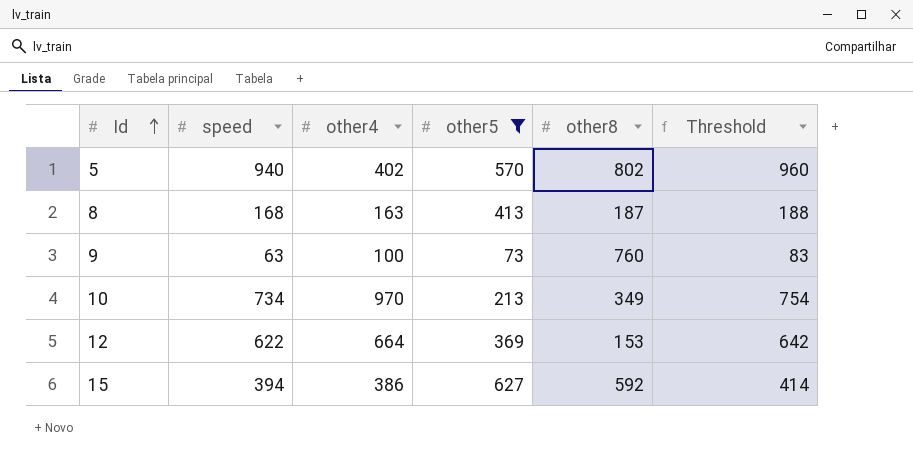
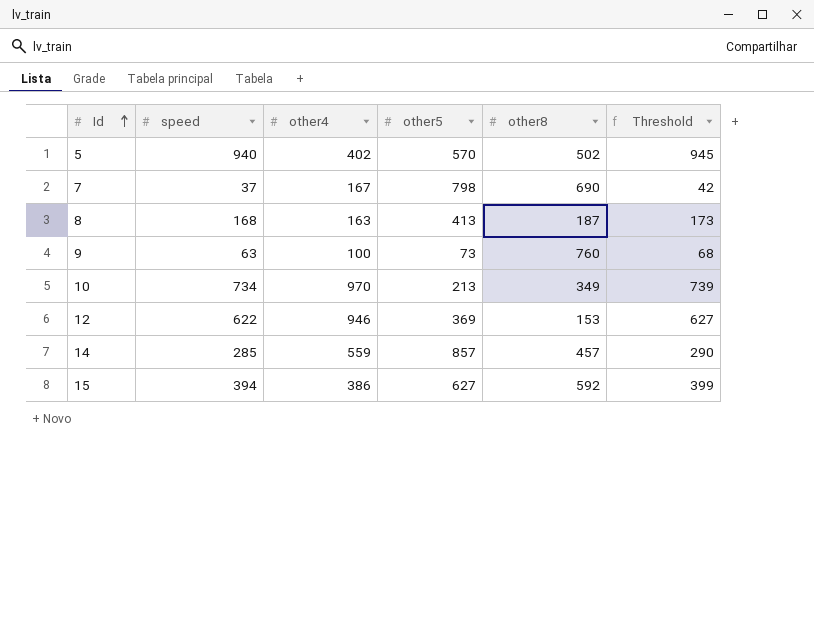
filter: other5 <= 627 -> none
column Threshold | formula: [speed] + 20 -> [speed] + 5
5 | other8: 802 -> 502
12 | other4: 664 -> 946

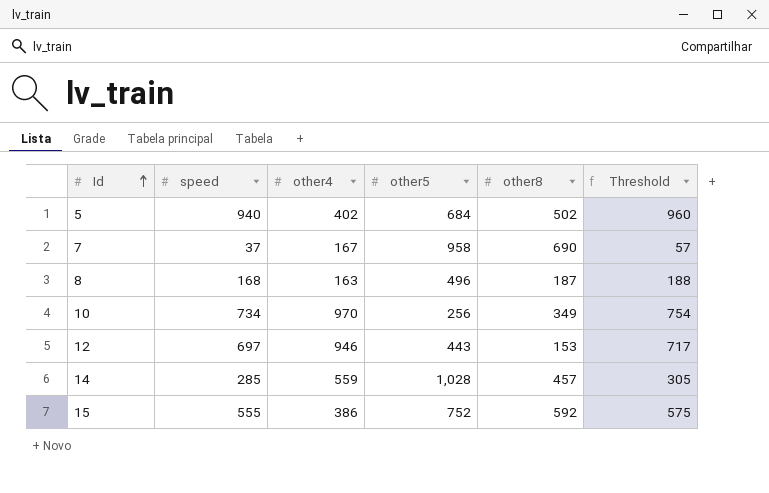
column Threshold | formula: [speed] + 5 -> [speed] + 20
row 9: 63 | 100 | 73 | 760 | 68 -> none
5 | other5: 570 -> 684
7 | other5: 798 -> 958
8 | other5: 413 -> 496
10 | other5: 213 -> 256
12 | speed: 622 -> 697
12 | other5: 369 -> 443
14 | other5: 857 -> 1,028
15 | speed: 394 -> 555
15 | other5: 627 -> 752

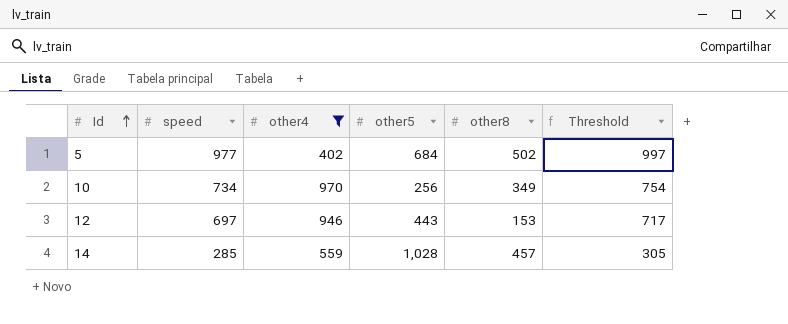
filter: none -> other4 >= 402
5 | speed: 940 -> 977
5 | Threshold: 960 -> 997

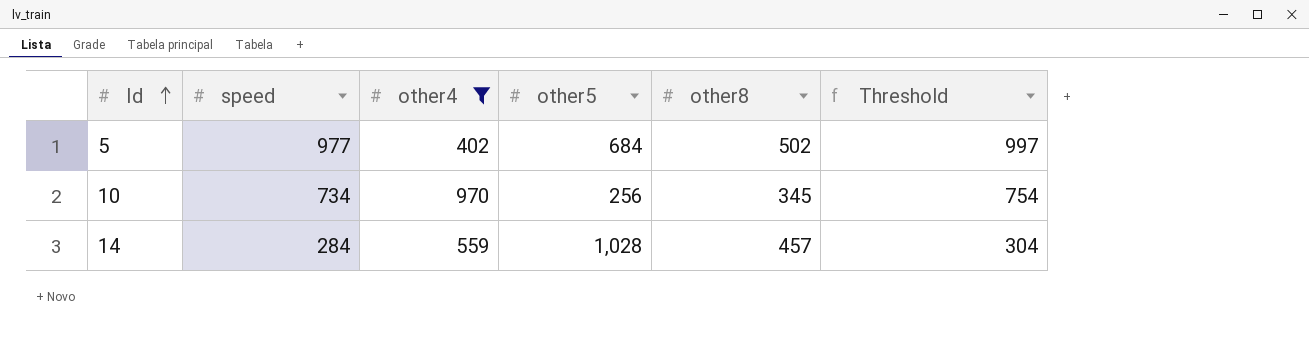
row 12: 697 | 946 | 443 | 153 | 717 -> none
10 | other8: 349 -> 345
14 | speed: 285 -> 284
14 | Threshold: 305 -> 304

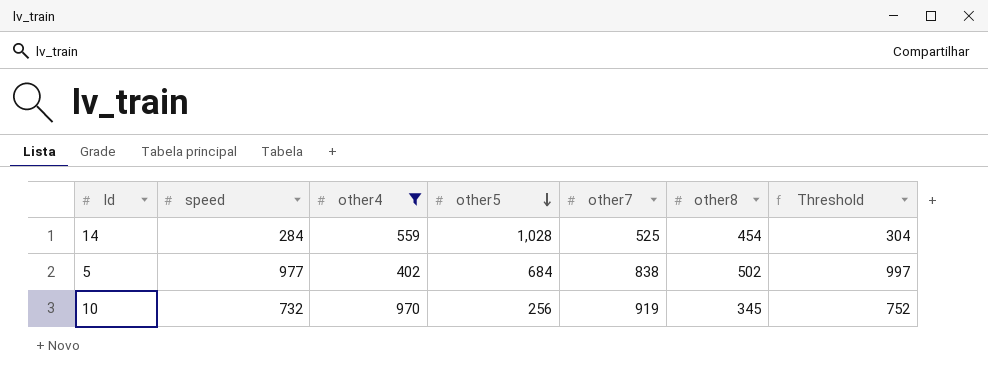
row order: Id ascending -> other5 descending
column other7 | position: none -> 5
14 | other8: 457 -> 454
10 | speed: 734 -> 732
10 | Threshold: 754 -> 752

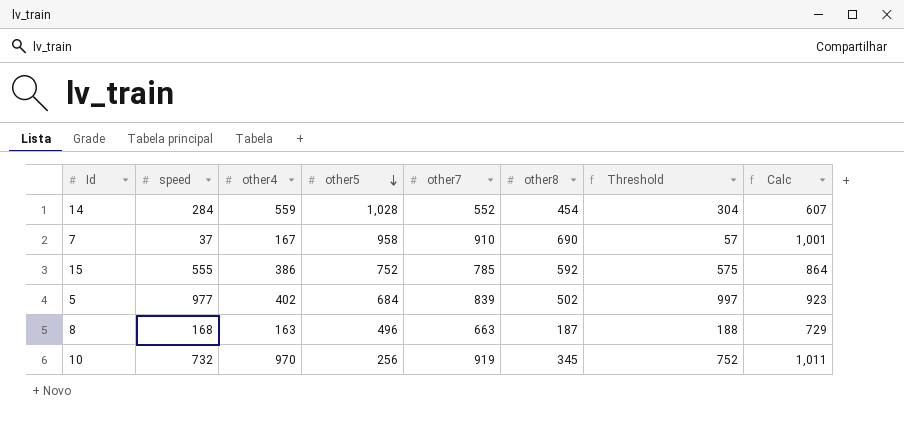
filter: other4 >= 402 -> none
column Calc | formula: none -> [other7] * 1.1
14 | other7: 525 -> 552
5 | other7: 838 -> 839

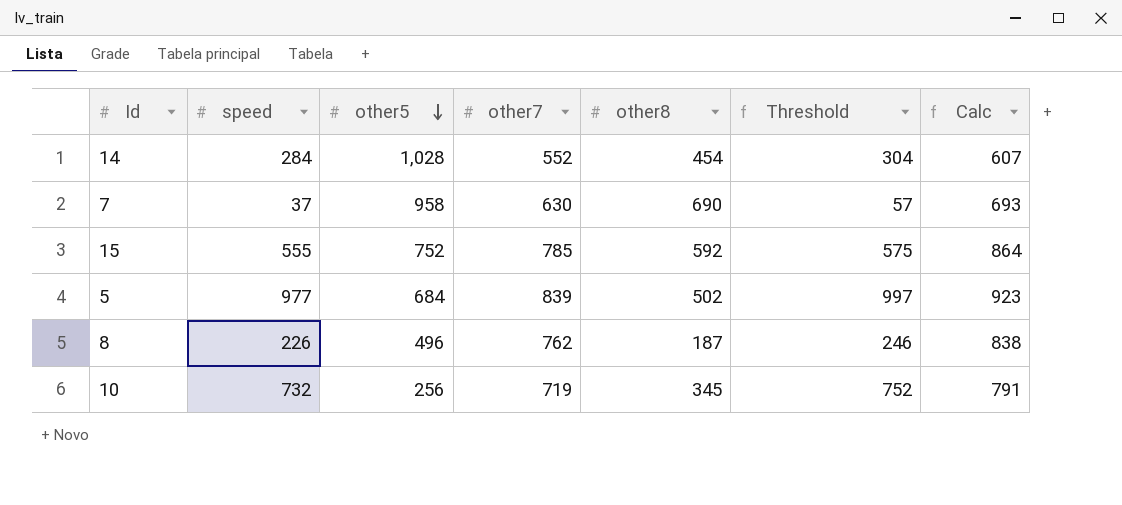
column other4 | position: 3 -> none
7 | other7: 910 -> 630
7 | Calc: 1,001 -> 693
8 | speed: 168 -> 226
8 | other7: 663 -> 762
8 | Threshold: 188 -> 246
8 | Calc: 729 -> 838
10 | other7: 919 -> 719
10 | Calc: 1,011 -> 791

